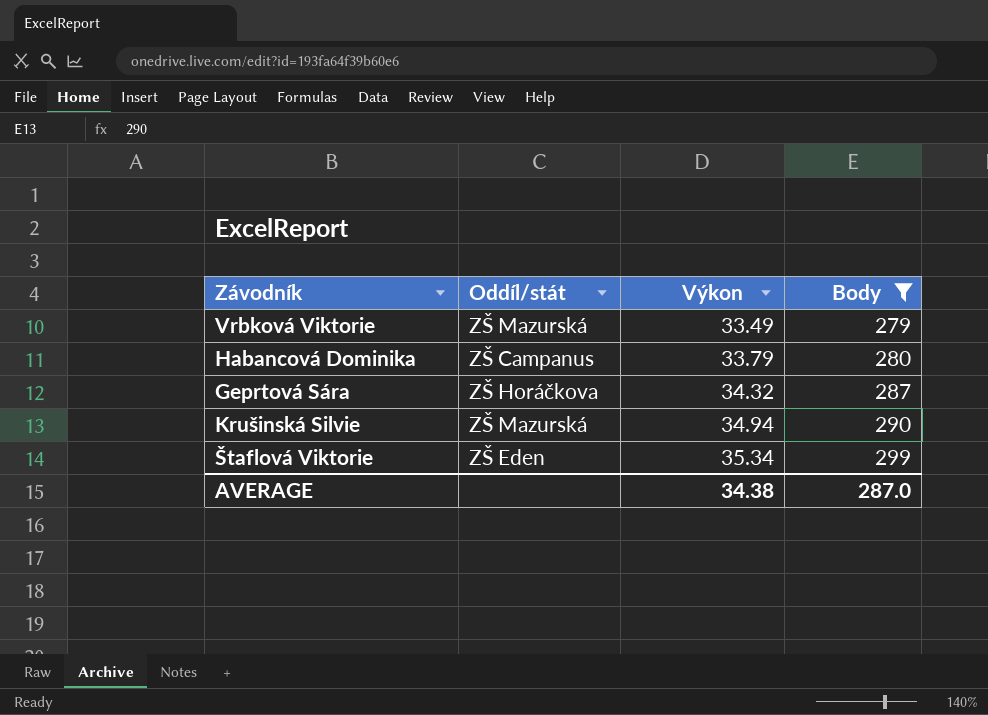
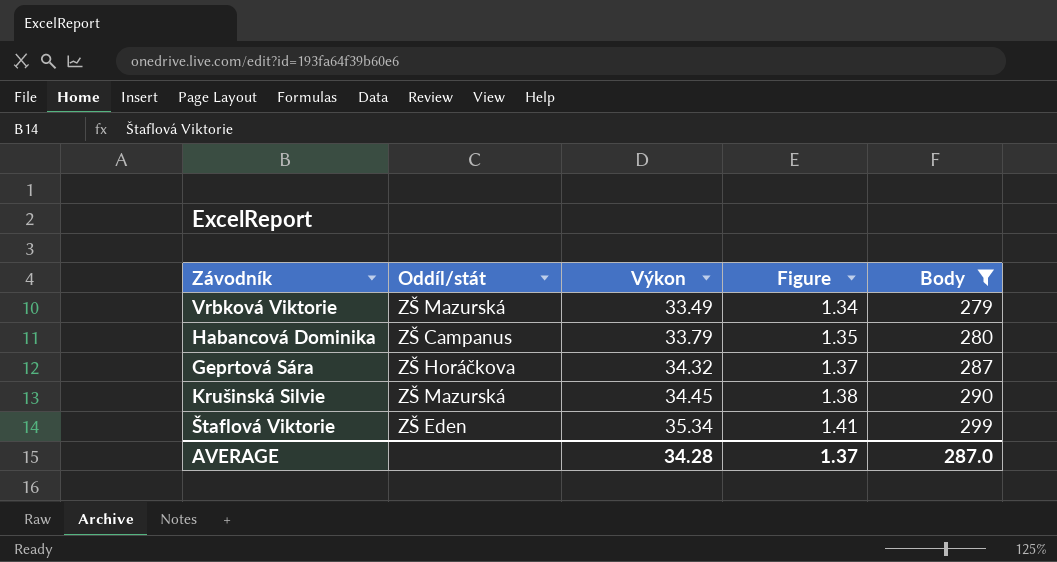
column Figure | formula: none -> [Výkon] * 0.04
Krušinská Silvie | Výkon: 34.94 -> 34.45
AVERAGE | Výkon: 34.38 -> 34.28

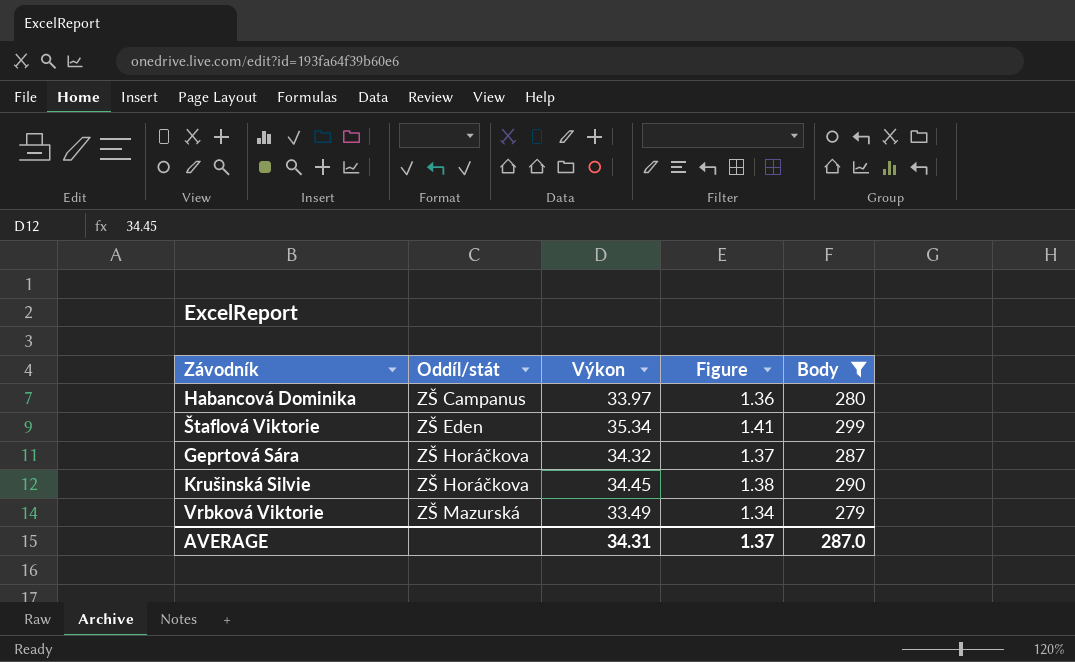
row order: Výkon ascending -> Oddíl/stát ascending
Habancová Dominika | Výkon: 33.79 -> 33.97
Habancová Dominika | Figure: 1.35 -> 1.36
Krušinská Silvie | Oddíl/stát: ZŠ Mazurská -> ZŠ Horáčkova
AVERAGE | Výkon: 34.28 -> 34.31

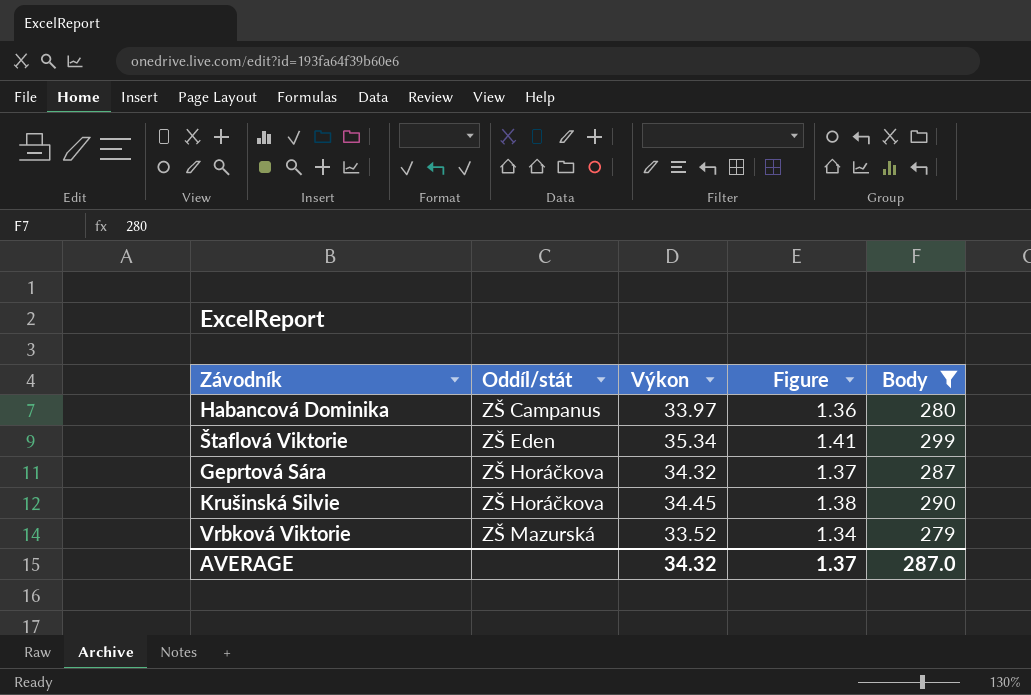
Vrbková Viktorie | Výkon: 33.49 -> 33.52
AVERAGE | Výkon: 34.31 -> 34.32

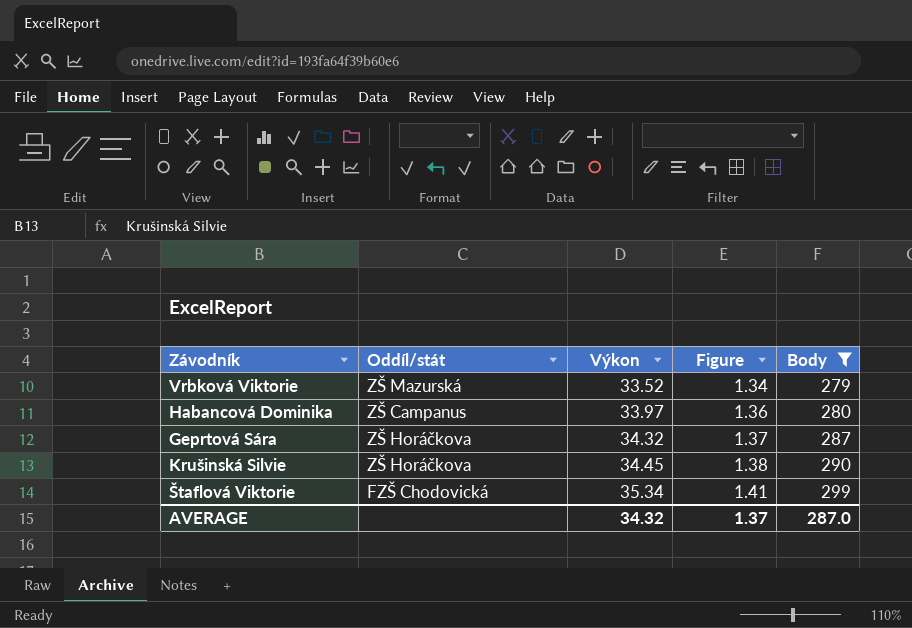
row order: Oddíl/stát ascending -> Výkon ascending
Štaflová Viktorie | Oddíl/stát: ZŠ Eden -> FZŠ Chodovická

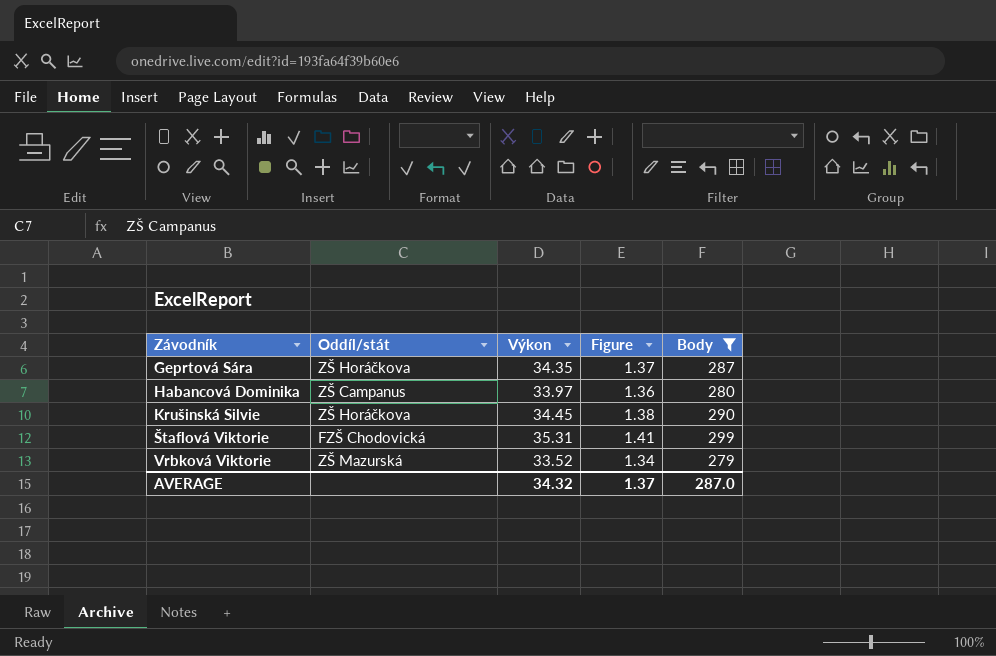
row order: Výkon ascending -> Závodník ascending
Geprtová Sára | Výkon: 34.32 -> 34.35
Štaflová Viktorie | Výkon: 35.34 -> 35.31

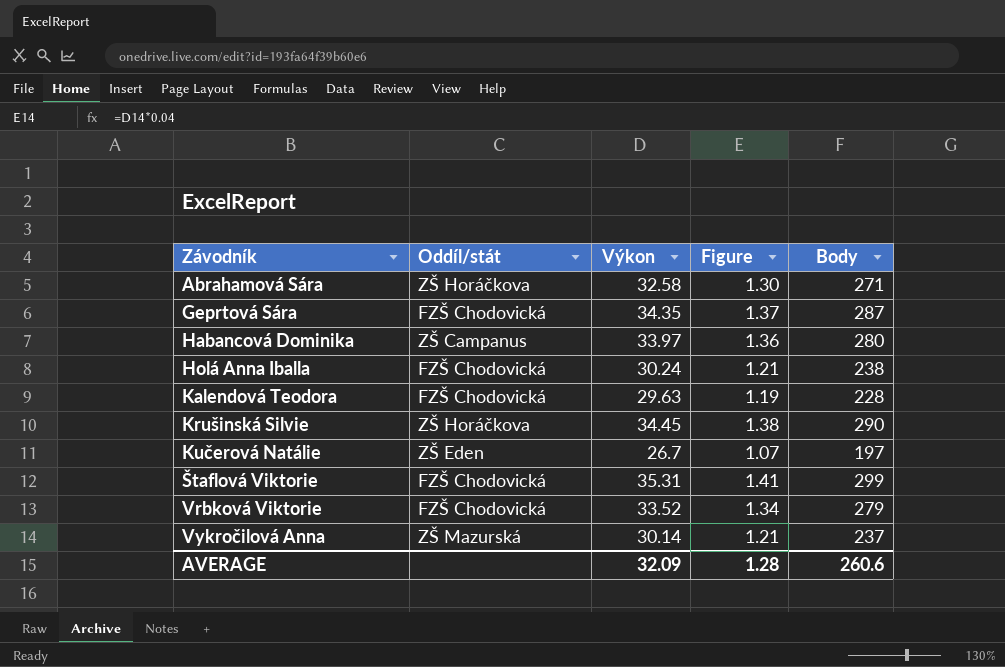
filter: Body >= 279 -> none
Geprtová Sára | Oddíl/stát: ZŠ Horáčkova -> FZŠ Chodovická
Vrbková Viktorie | Oddíl/stát: ZŠ Mazurská -> FZŠ Chodovická
AVERAGE | Výkon: 34.32 -> 32.09
AVERAGE | Figure: 1.37 -> 1.28
AVERAGE | Body: 287.0 -> 260.6

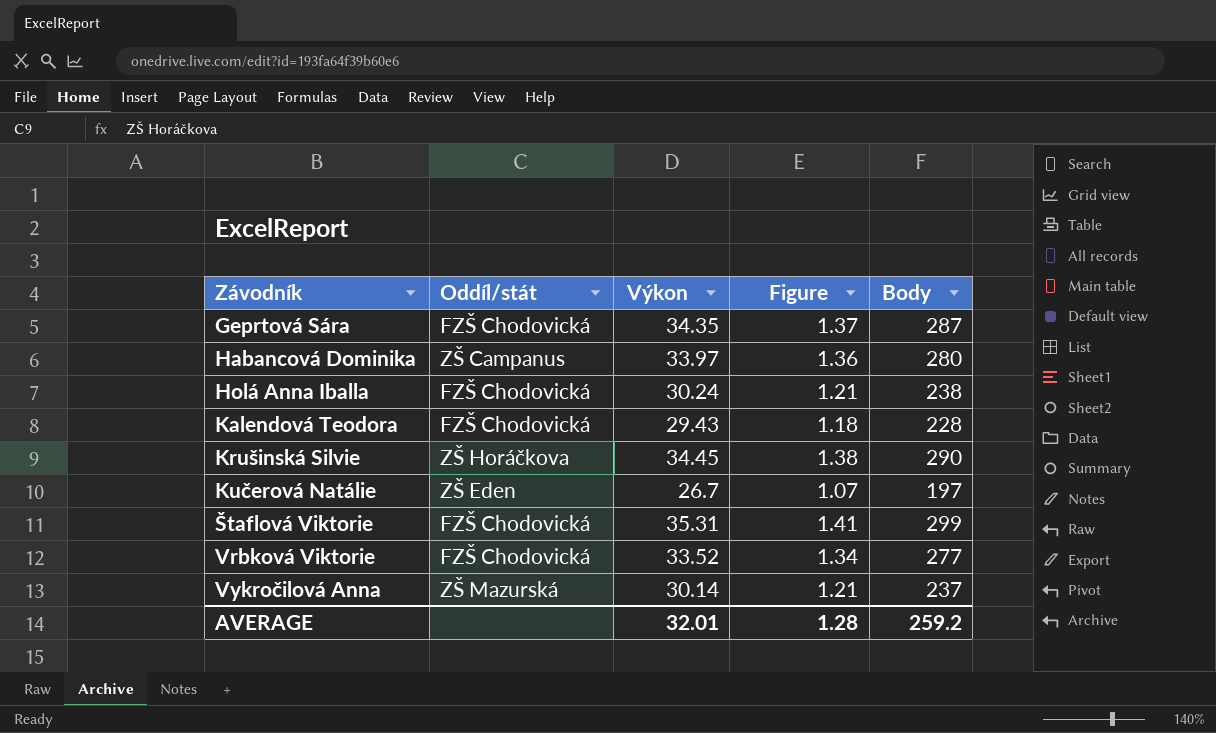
row Abrahamová Sára: ZŠ Horáčkova | 32.58 | 1.30 | 271 -> none
Kalendová Teodora | Výkon: 29.63 -> 29.43
Kalendová Teodora | Figure: 1.19 -> 1.18
Vrbková Viktorie | Body: 279 -> 277
AVERAGE | Výkon: 32.09 -> 32.01
AVERAGE | Body: 260.6 -> 259.2

